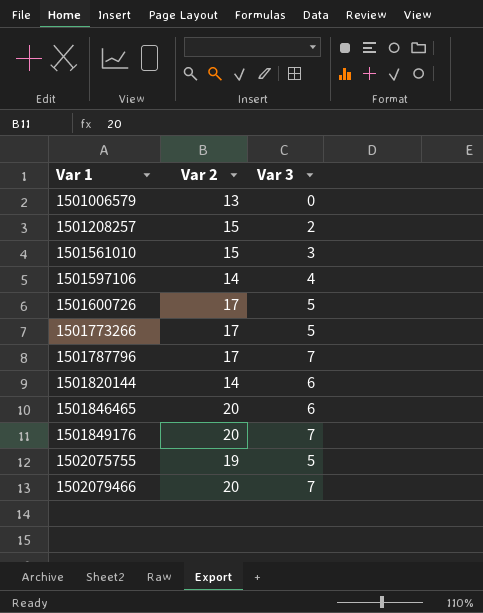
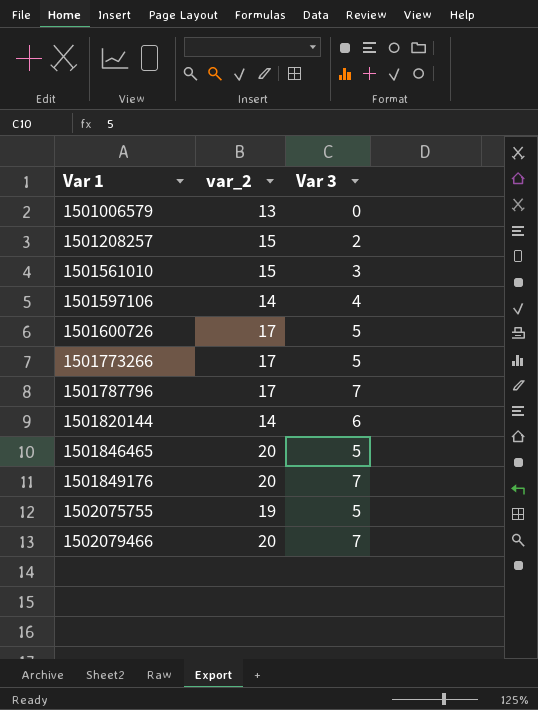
column name: Var 2 -> var_2
1501846465 | Var 3: 6 -> 5

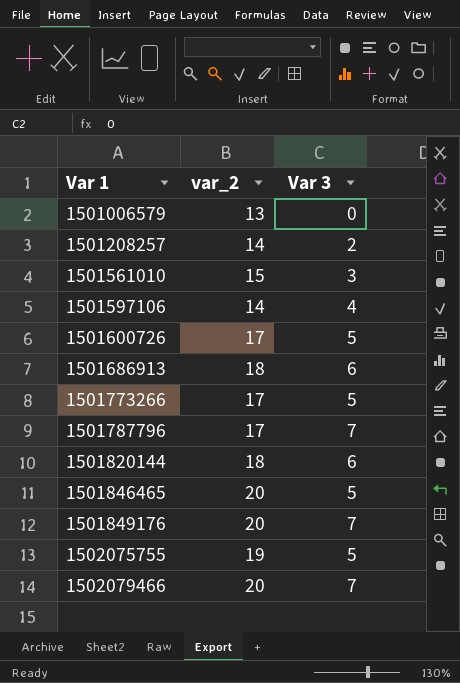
1501208257 | var_2: 15 -> 14
row 1501686913: none -> 18 | 6
1501820144 | var_2: 14 -> 18

